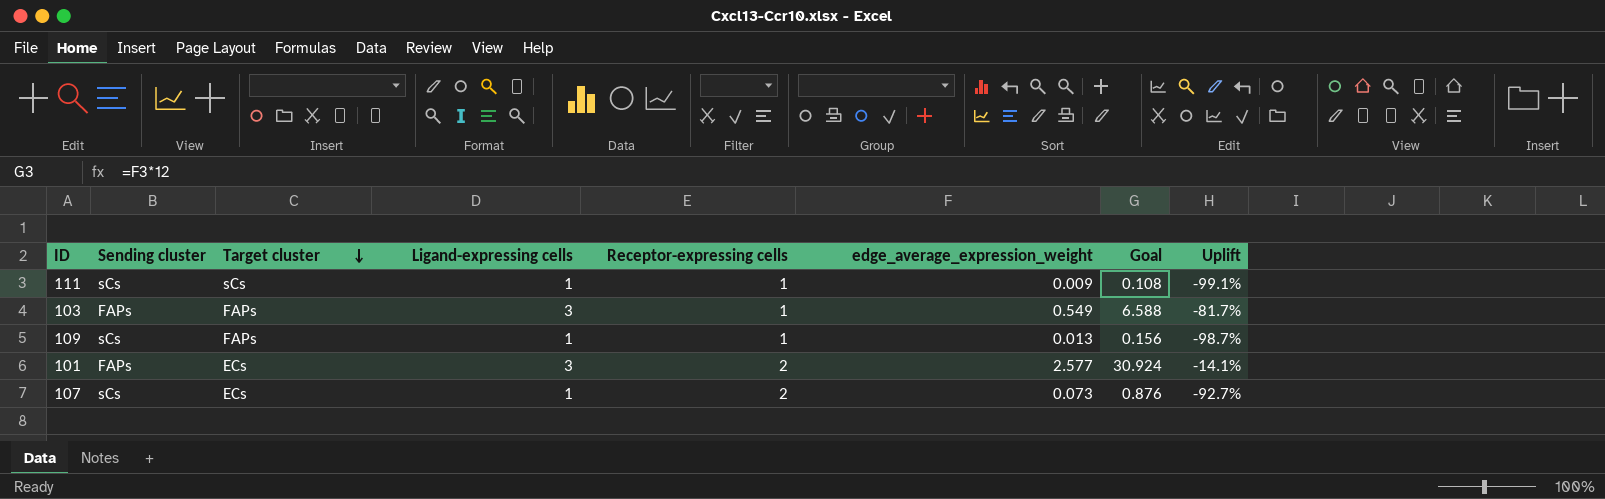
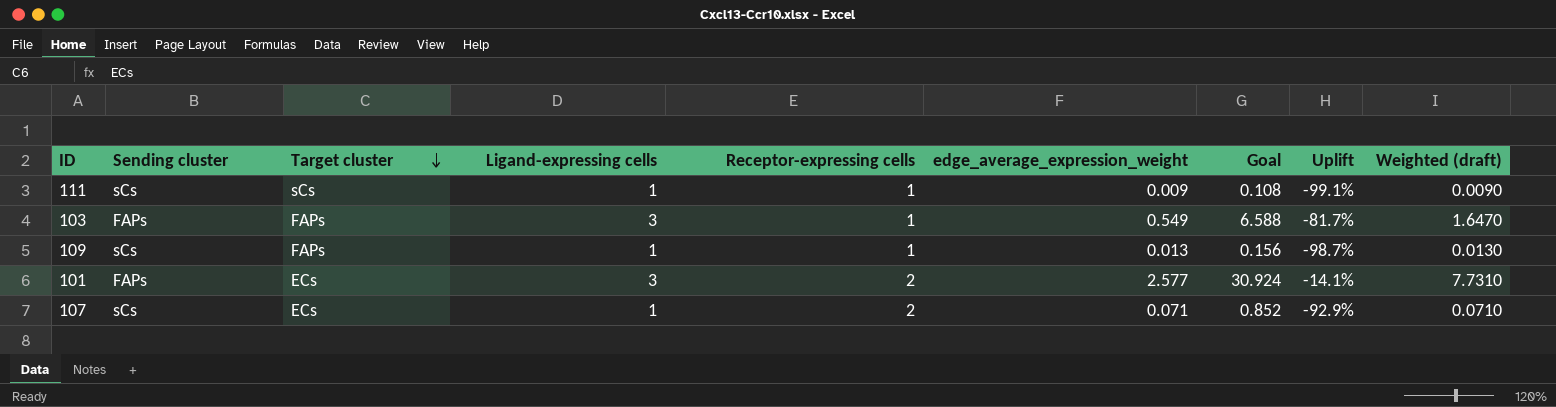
column Weighted (draft) | formula: none -> [Ligand-expressing cells] * [edge_average_expression_weight]
107 | edge_average_expression_weight: 0.073 -> 0.071
107 | Goal: 0.876 -> 0.852
107 | Uplift: -92.7% -> -92.9%

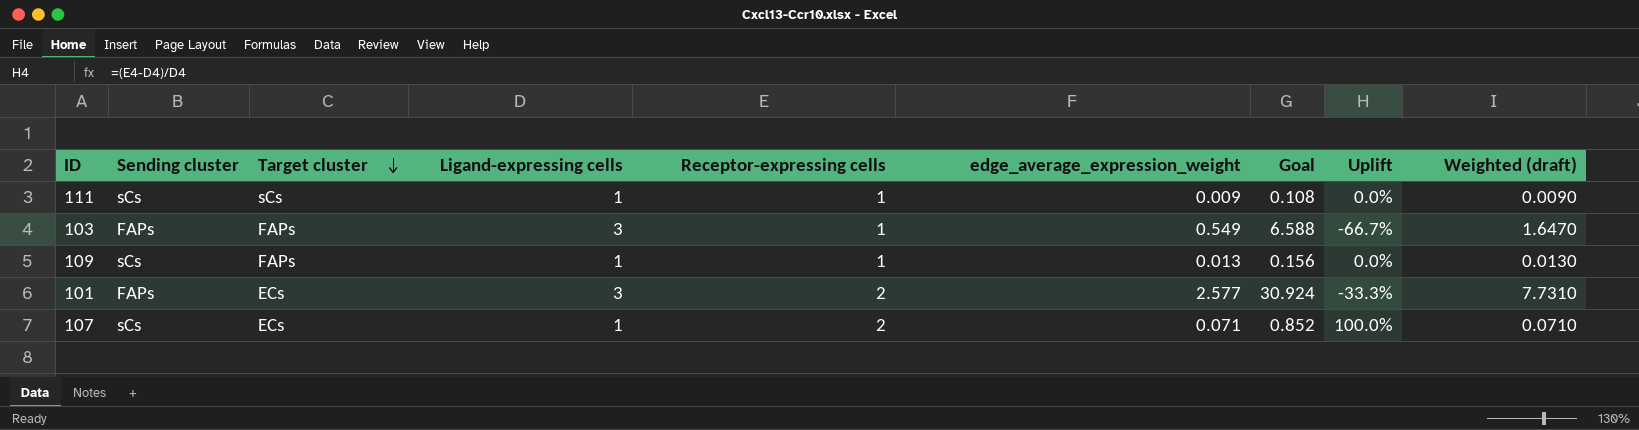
column Uplift | formula: ([edge_average_expression_weight] - [Ligand-expressing cells]) / [Ligand-expressing cells] -> ([Receptor-expressing cells] - [Ligand-expressing cells]) / [Ligand-expressing cells]

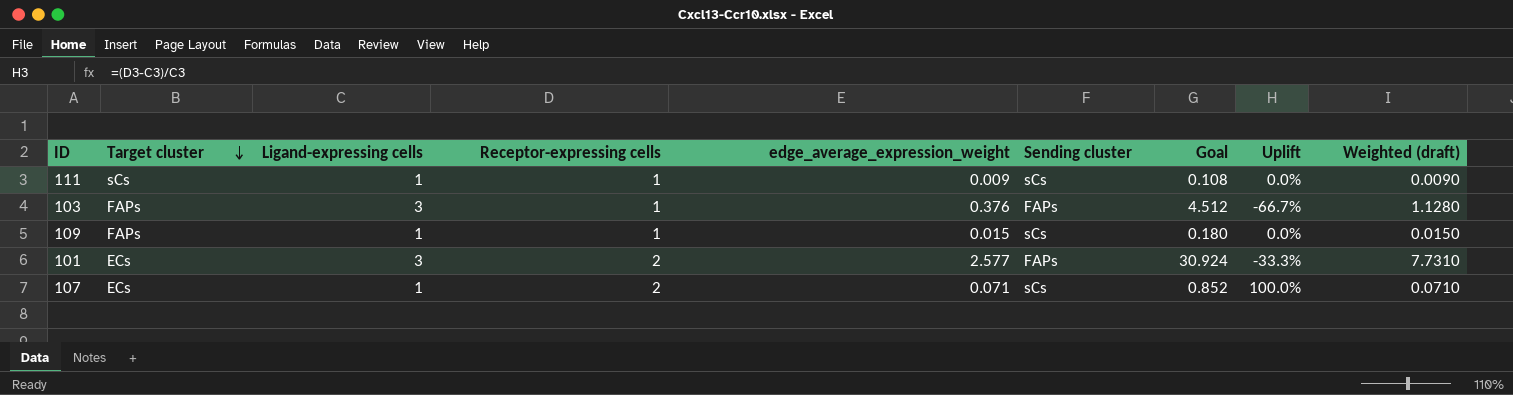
column Sending cluster | position: 2 -> 6
103 | edge_average_expression_weight: 0.549 -> 0.376
103 | Goal: 6.588 -> 4.512
103 | Weighted (draft): 1.6470 -> 1.1280
109 | edge_average_expression_weight: 0.013 -> 0.015
109 | Goal: 0.156 -> 0.180
109 | Weighted (draft): 0.0130 -> 0.0150

